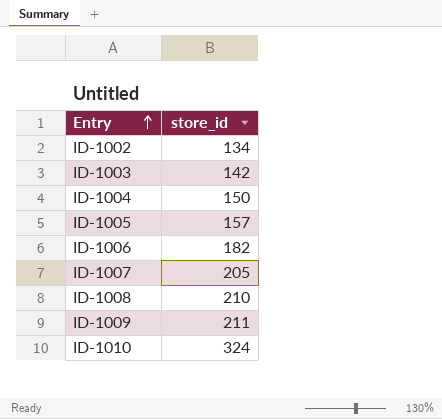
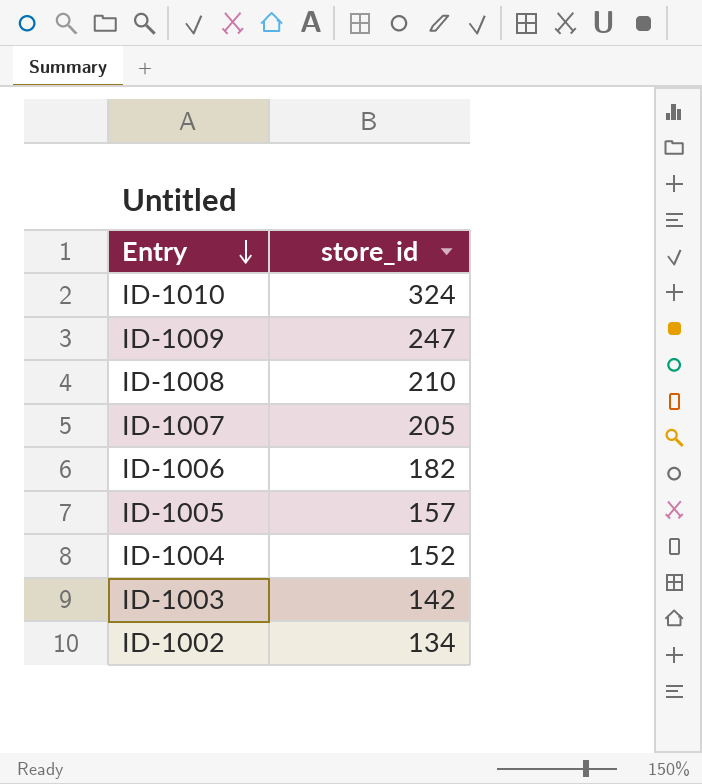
row order: Entry ascending -> Entry descending
ID-1009 | store_id: 211 -> 247
ID-1004 | store_id: 150 -> 152

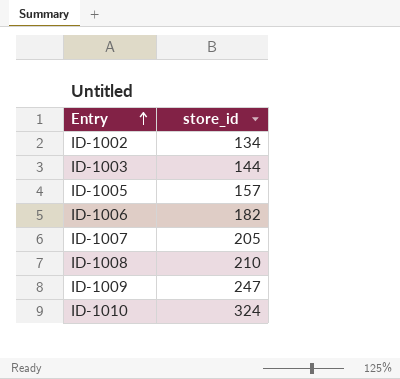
row order: Entry descending -> Entry ascending
row ID-1004: 152 -> none
ID-1003 | store_id: 142 -> 144

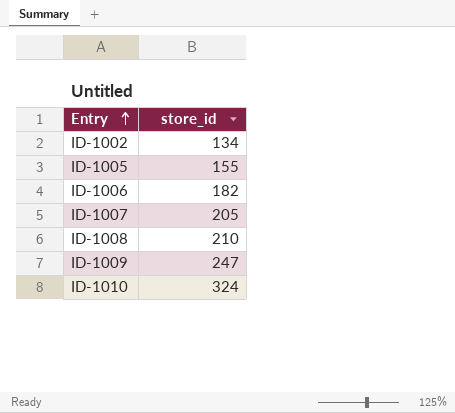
row ID-1003: 144 -> none
ID-1005 | store_id: 157 -> 155

